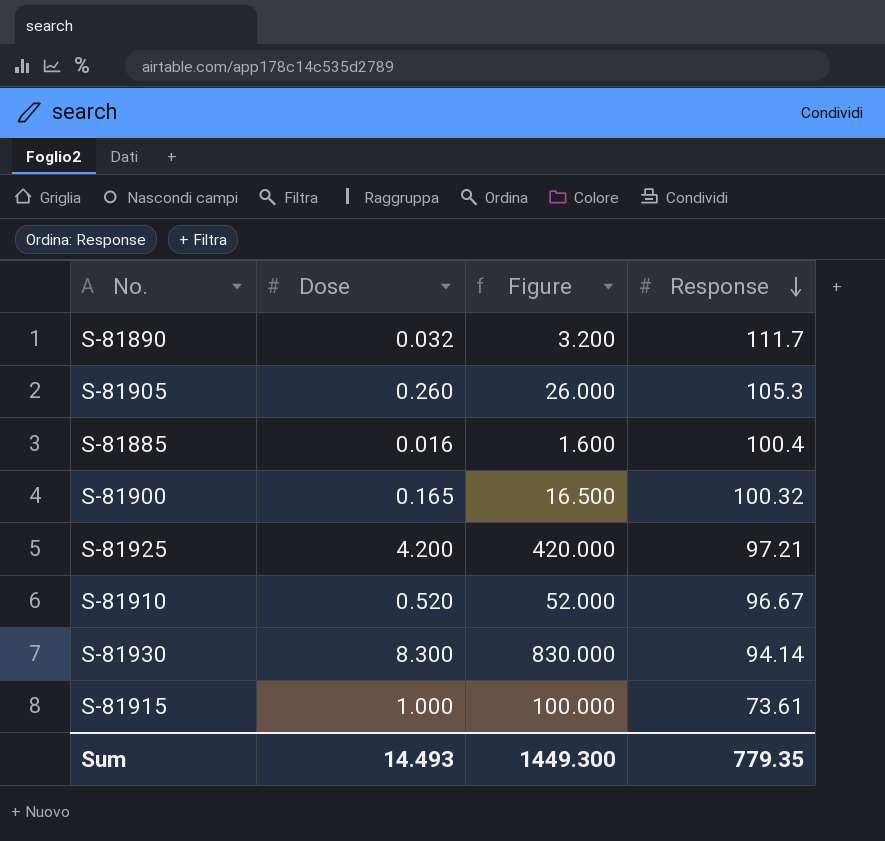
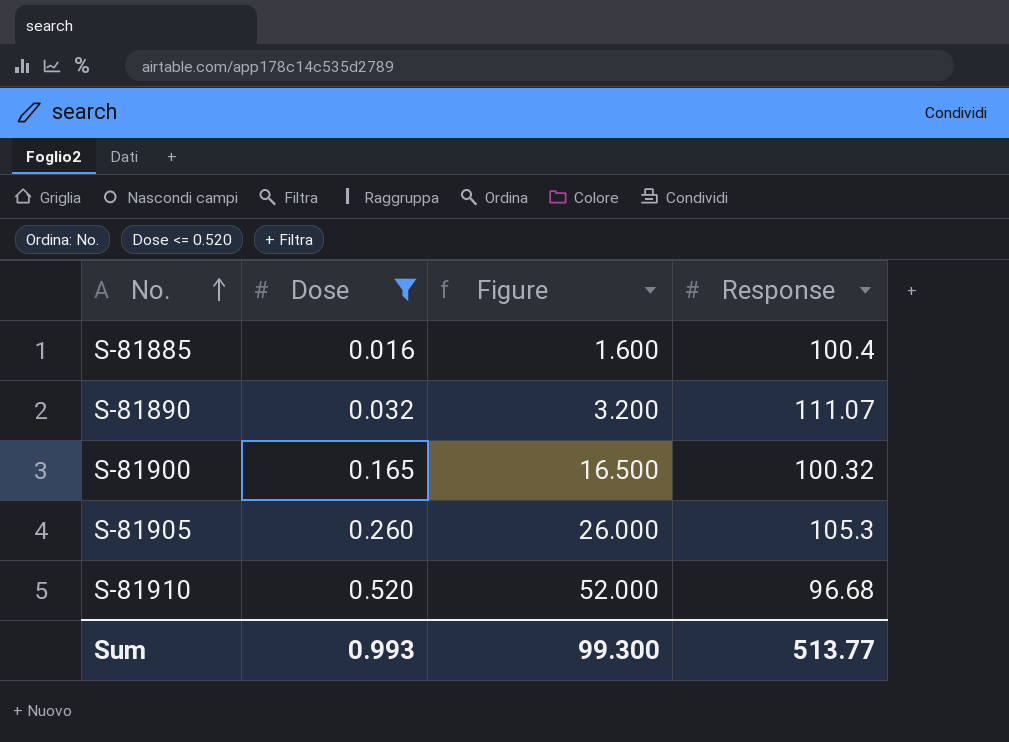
filter: none -> Dose <= 0.520
row order: Response descending -> No. ascending
S-81890 | Response: 111.7 -> 111.07
S-81910 | Response: 96.67 -> 96.68
Sum | Dose: 14.493 -> 0.993
Sum | Figure: 1449.300 -> 99.300
Sum | Response: 779.35 -> 513.77

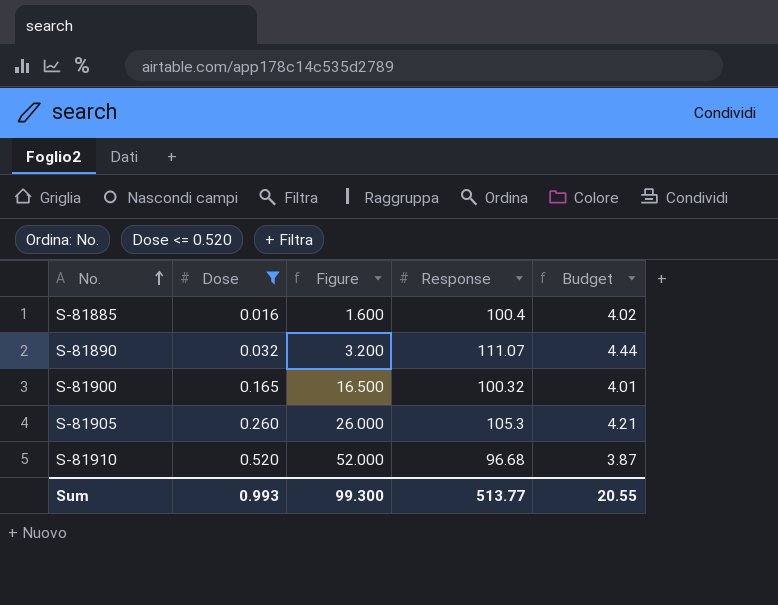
column Budget | formula: none -> [Response] * 0.04

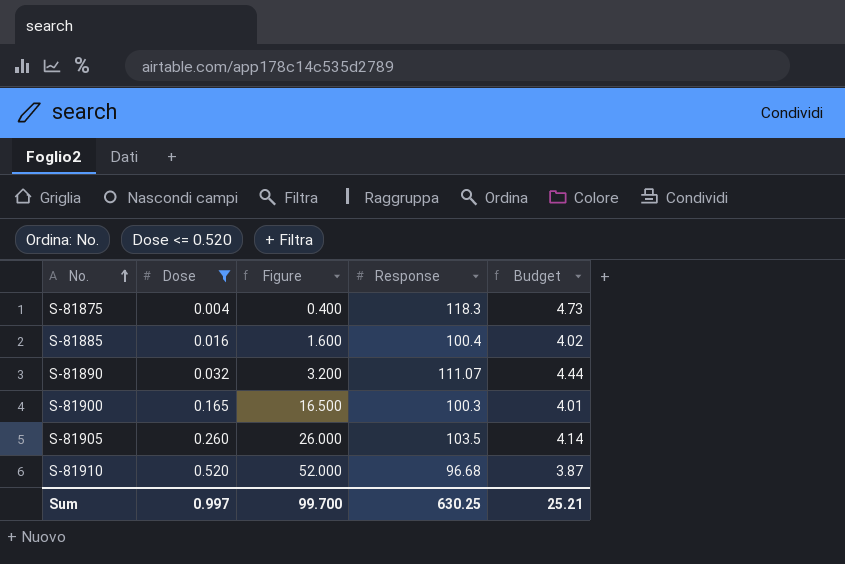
row S-81875: none -> 0.004 | 0.400 | 118.3 | 4.73
S-81900 | Response: 100.32 -> 100.3
S-81905 | Response: 105.3 -> 103.5
S-81905 | Budget: 4.21 -> 4.14
Sum | Dose: 0.993 -> 0.997
Sum | Figure: 99.300 -> 99.700
Sum | Response: 513.77 -> 630.25
Sum | Budget: 20.55 -> 25.21

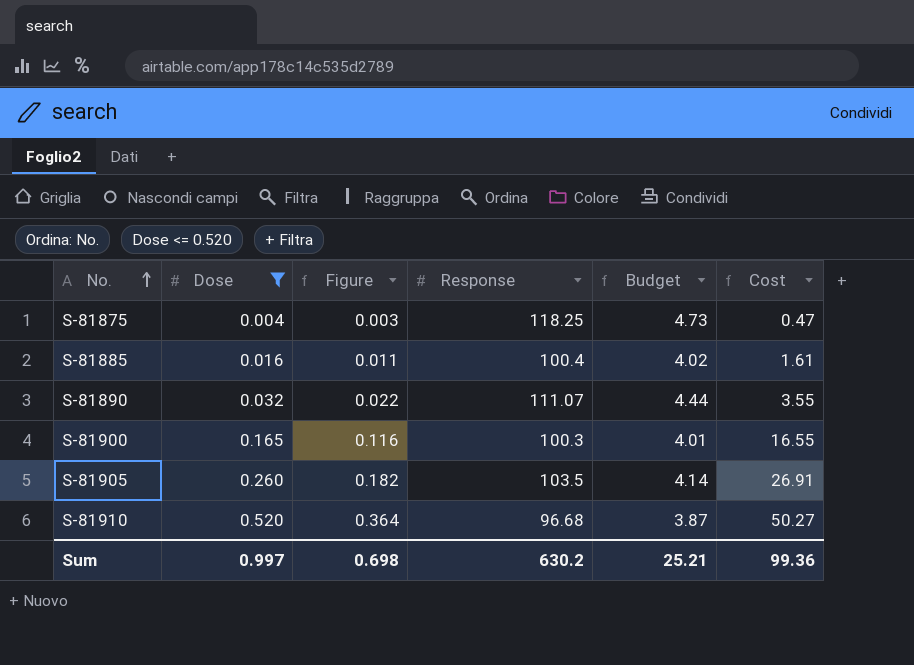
column Figure | formula: [Dose] * 100 -> [Dose] * 0.7
column Cost | formula: none -> [Dose] * [Response]
S-81875 | Response: 118.3 -> 118.25
Sum | Figure: 99.700 -> 0.698
Sum | Response: 630.25 -> 630.2

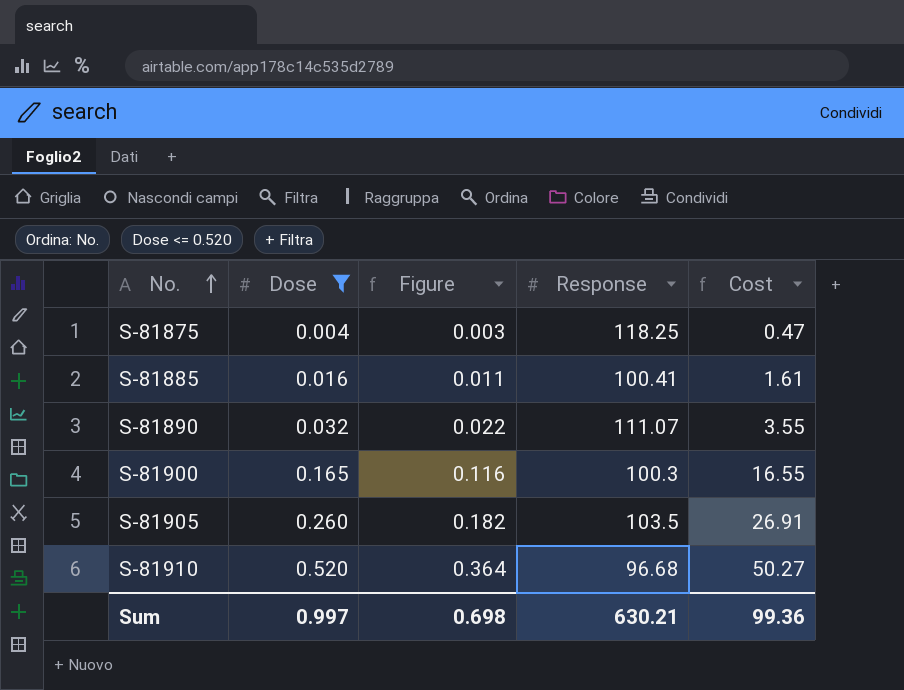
column Budget | formula: [Response] * 0.04 -> none
S-81885 | Response: 100.4 -> 100.41
Sum | Response: 630.2 -> 630.21

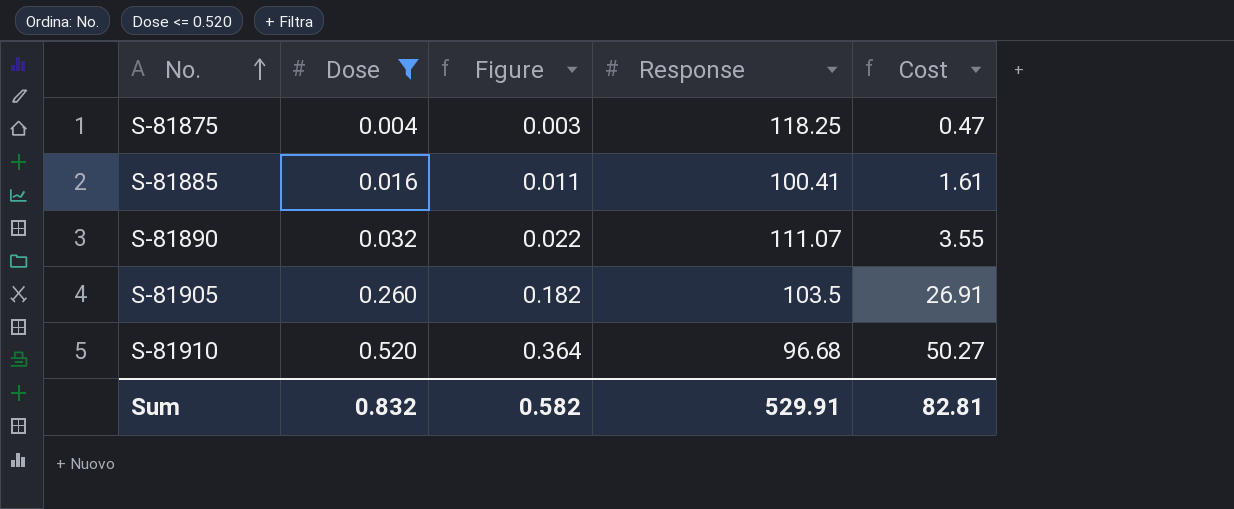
row S-81900: 0.165 | 0.116 | 100.3 | 16.55 -> none
Sum | Dose: 0.997 -> 0.832
Sum | Figure: 0.698 -> 0.582
Sum | Response: 630.21 -> 529.91
Sum | Cost: 99.36 -> 82.81

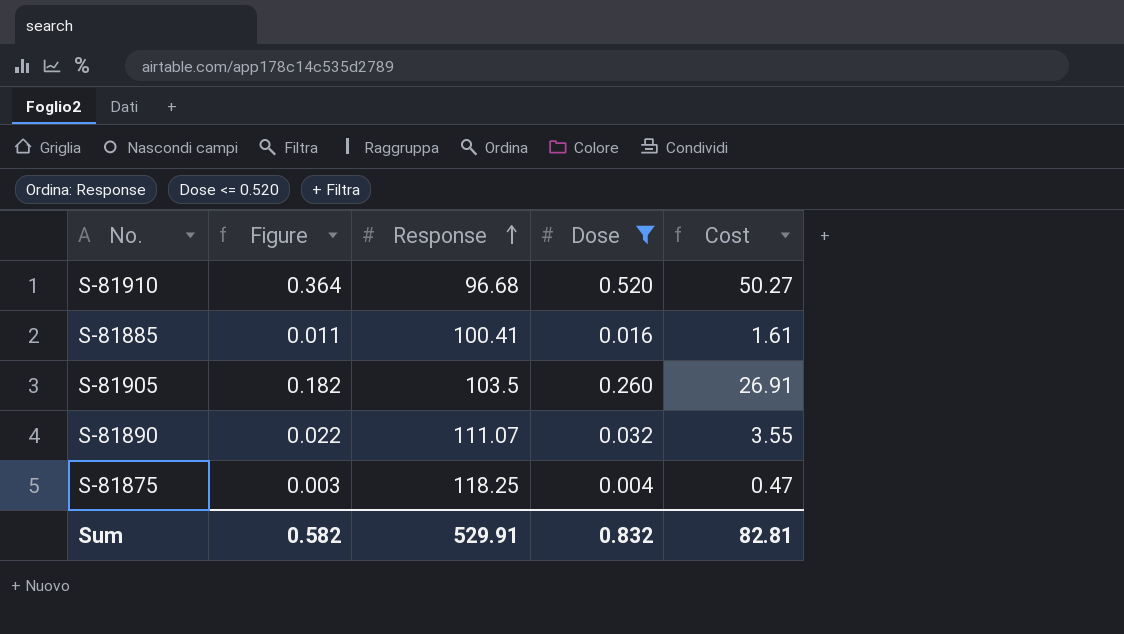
row order: No. ascending -> Response ascending
column Dose | position: 2 -> 4

